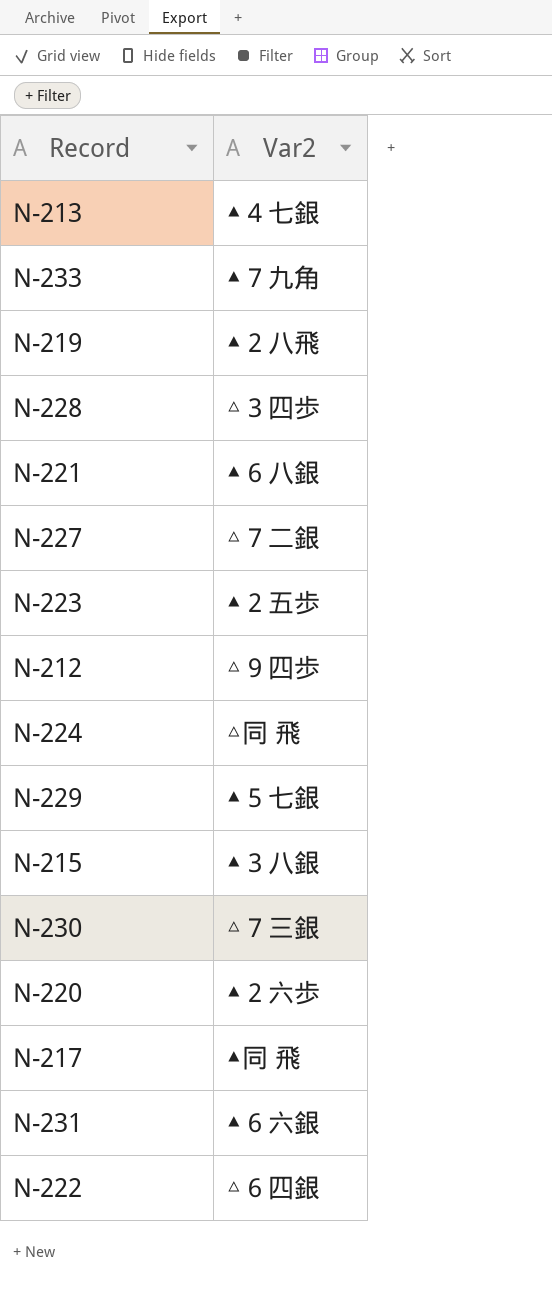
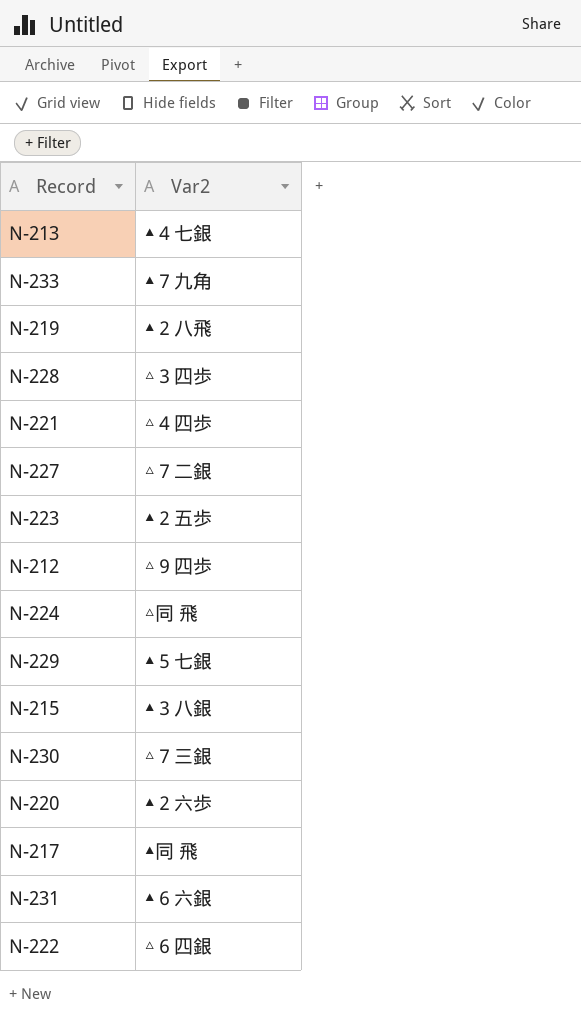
N-221 | Var2: ▲６八銀 -> △４四歩

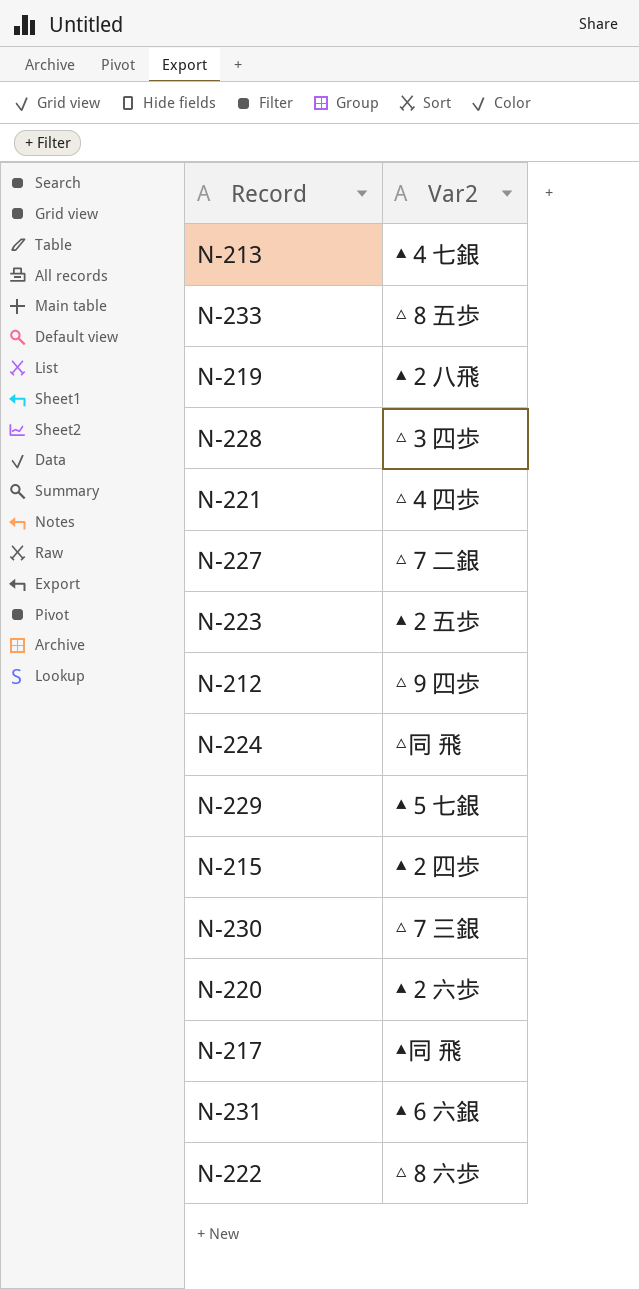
N-233 | Var2: ▲７九角 -> △８五歩
N-215 | Var2: ▲３八銀 -> ▲２四歩
N-222 | Var2: △６四銀 -> △８六歩

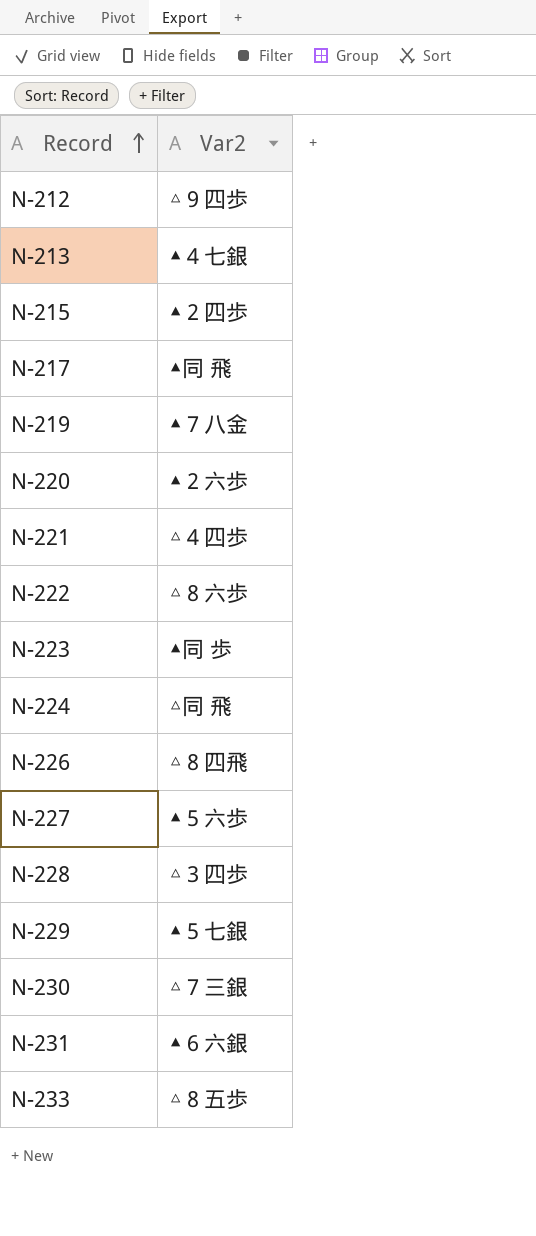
row order: none -> Record ascending
N-219 | Var2: ▲２八飛 -> ▲７八金
N-223 | Var2: ▲２五歩 -> ▲同 歩
row N-226: none -> △８四飛
N-227 | Var2: △７二銀 -> ▲５六歩

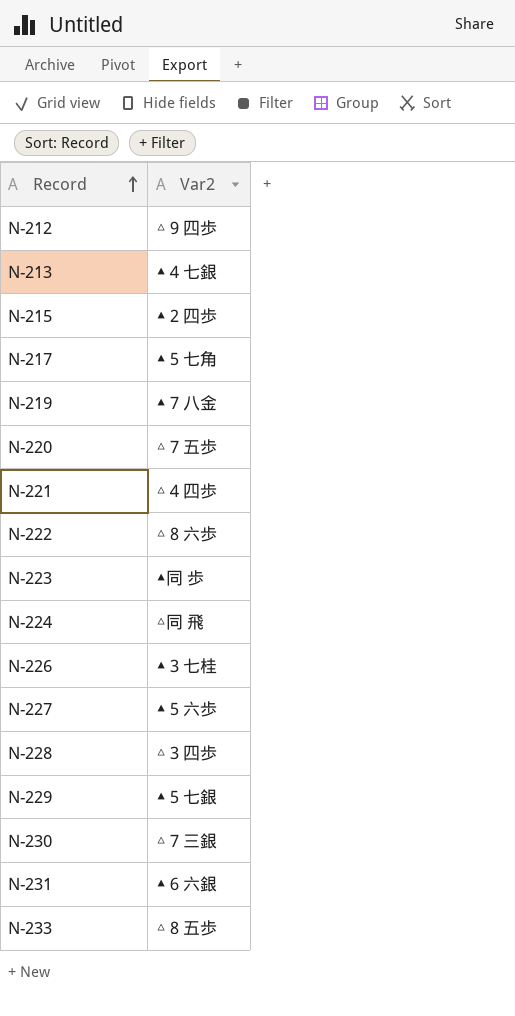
N-217 | Var2: ▲同 飛 -> ▲５七角
N-220 | Var2: ▲２六歩 -> △７五歩
N-226 | Var2: △８四飛 -> ▲３七桂

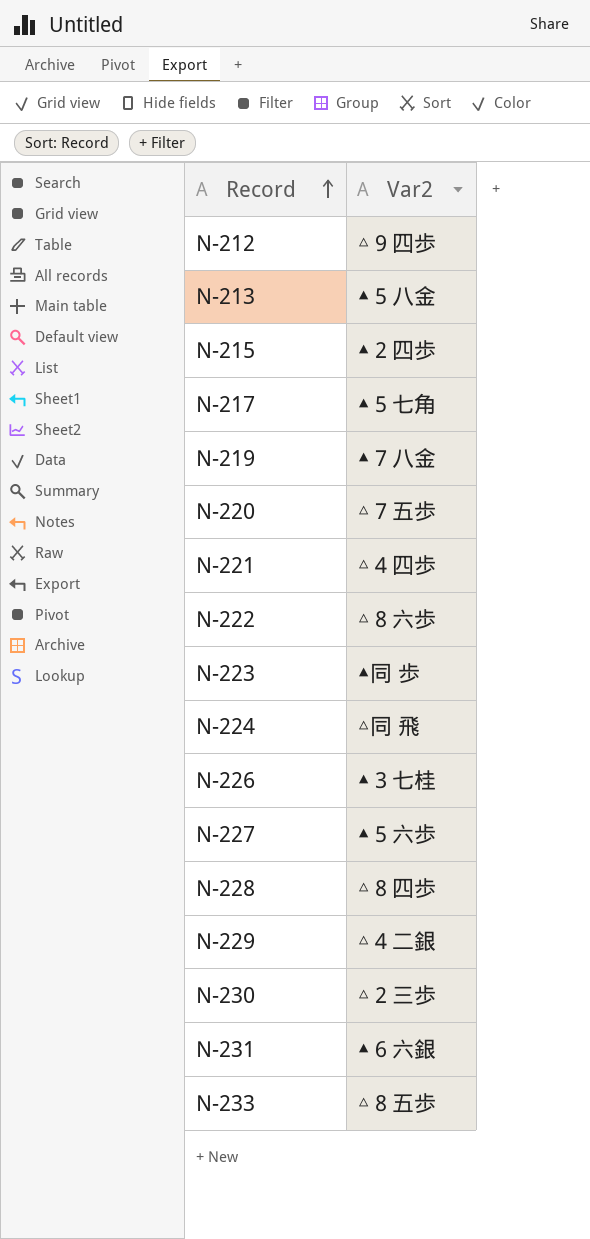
N-213 | Var2: ▲４七銀 -> ▲５八金
N-228 | Var2: △３四歩 -> △８四歩
N-229 | Var2: ▲５七銀 -> △４二銀
N-230 | Var2: △７三銀 -> △２三歩

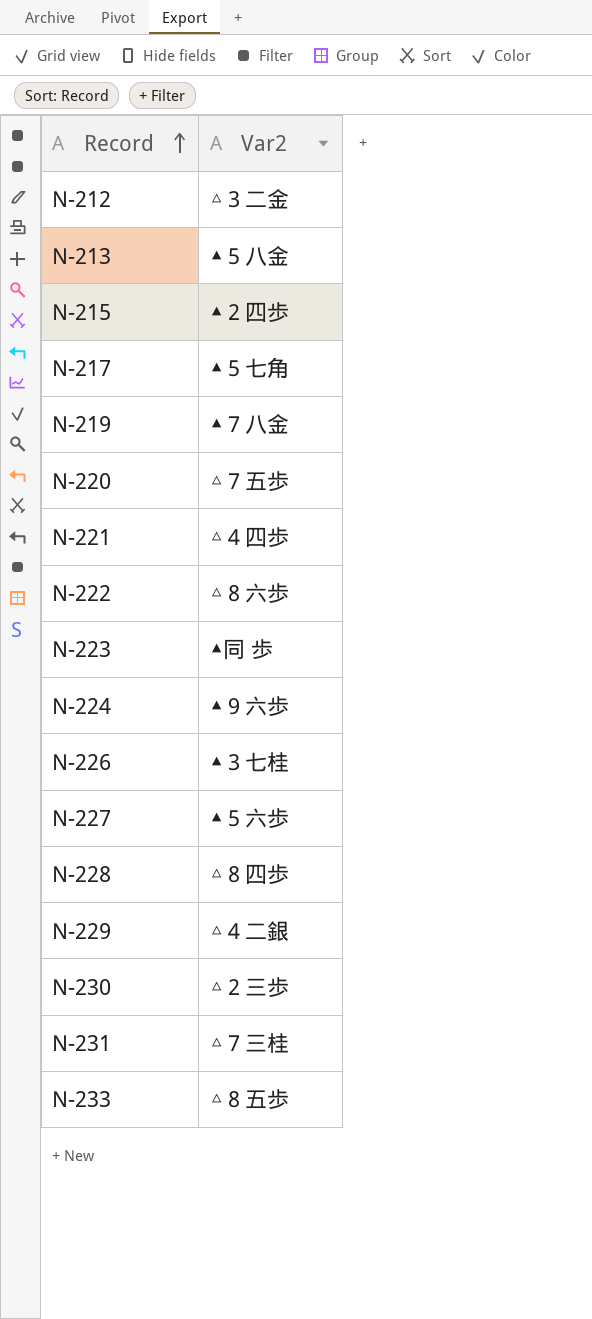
N-212 | Var2: △９四歩 -> △３二金
N-224 | Var2: △同 飛 -> ▲９六歩
N-231 | Var2: ▲６六銀 -> △７三桂

